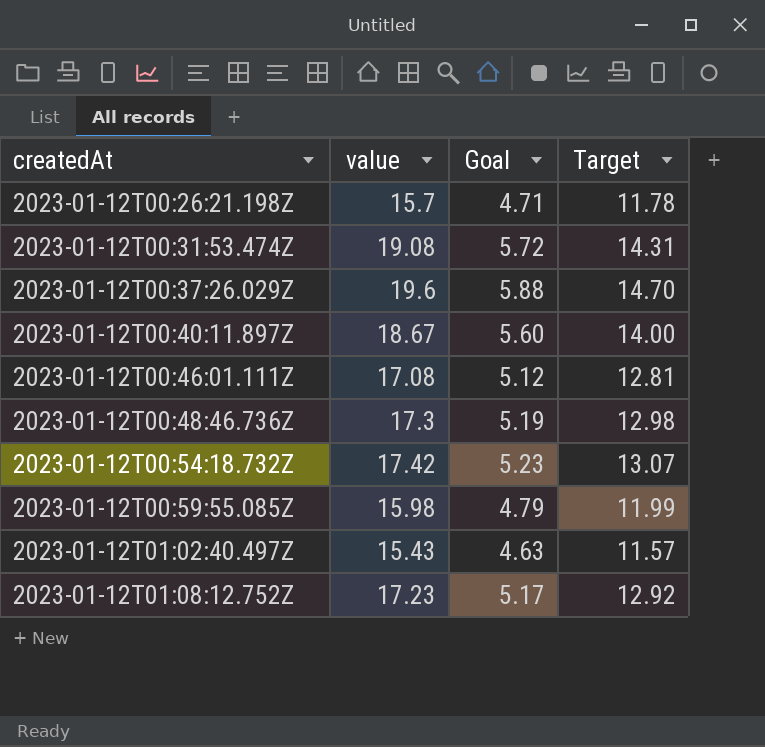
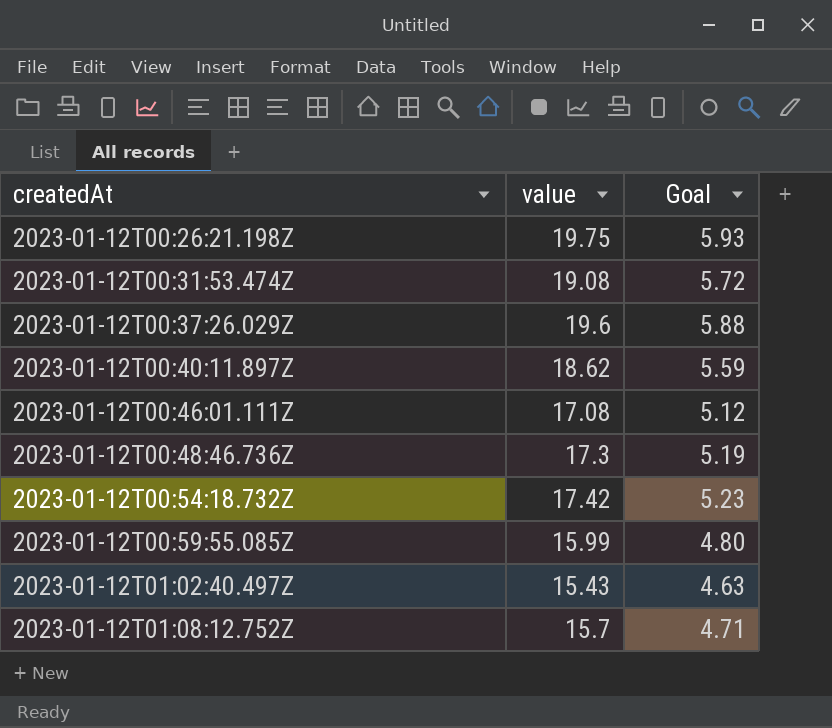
column Target | formula: [value] * 0.75 -> none
2023-01-12T00:26:21.198Z | value: 15.7 -> 19.75
2023-01-12T00:26:21.198Z | Goal: 4.71 -> 5.93
2023-01-12T00:40:11.897Z | value: 18.67 -> 18.62
2023-01-12T00:40:11.897Z | Goal: 5.60 -> 5.59
2023-01-12T00:59:55.085Z | value: 15.98 -> 15.99
2023-01-12T00:59:55.085Z | Goal: 4.79 -> 4.80
2023-01-12T01:08:12.752Z | value: 17.23 -> 15.7
2023-01-12T01:08:12.752Z | Goal: 5.17 -> 4.71

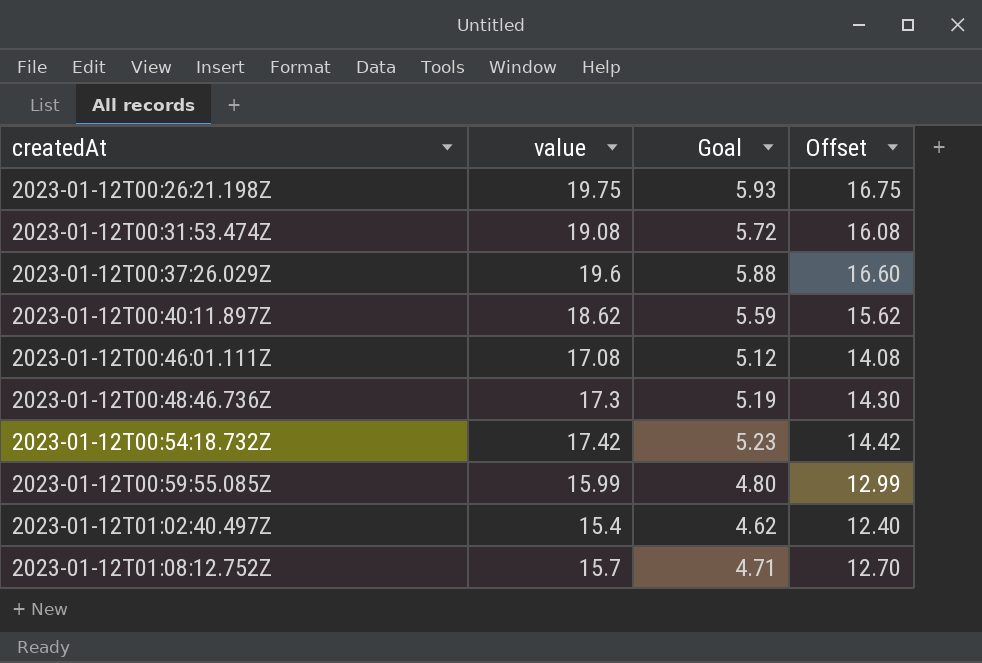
column Offset | formula: none -> [value] - 3
2023-01-12T01:02:40.497Z | value: 15.43 -> 15.4
2023-01-12T01:02:40.497Z | Goal: 4.63 -> 4.62

